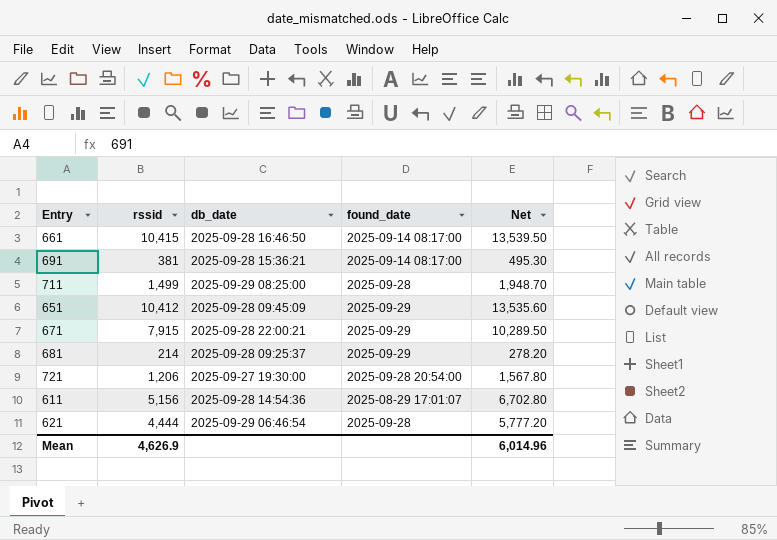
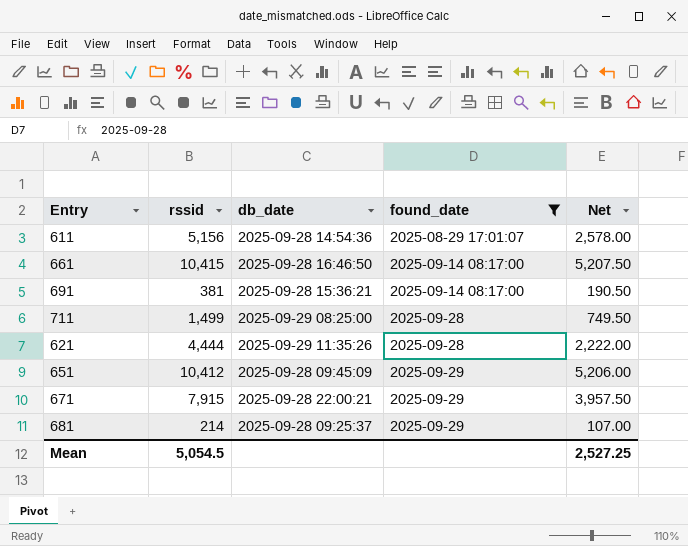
filter: none -> found_date != 2025-09-28 20:54:00
row order: none -> found_date ascending
column Net | formula: [rssid] * 1.3 -> [rssid] * 0.5
621 | db_date: 2025-09-29 06:46:54 -> 2025-09-29 11:35:26
Mean | rssid: 4,626.9 -> 5,054.5
Mean | Net: 6,014.96 -> 2,527.25

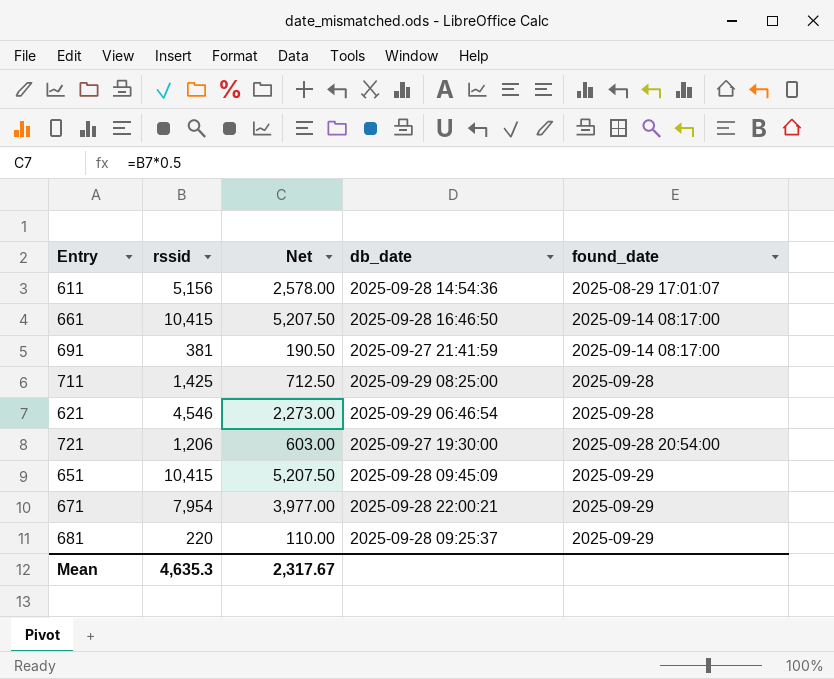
filter: found_date != 2025-09-28 20:54:00 -> none
column Net | position: 5 -> 3
691 | db_date: 2025-09-28 15:36:21 -> 2025-09-27 21:41:59
711 | rssid: 1,499 -> 1,425
711 | Net: 749.50 -> 712.50
621 | rssid: 4,444 -> 4,546
621 | Net: 2,222.00 -> 2,273.00
621 | db_date: 2025-09-29 11:35:26 -> 2025-09-29 06:46:54
651 | rssid: 10,412 -> 10,415
651 | Net: 5,206.00 -> 5,207.50
671 | rssid: 7,915 -> 7,954
671 | Net: 3,957.50 -> 3,977.00
681 | rssid: 214 -> 220
681 | Net: 107.00 -> 110.00
Mean | rssid: 5,054.5 -> 4,635.3
Mean | Net: 2,527.25 -> 2,317.67

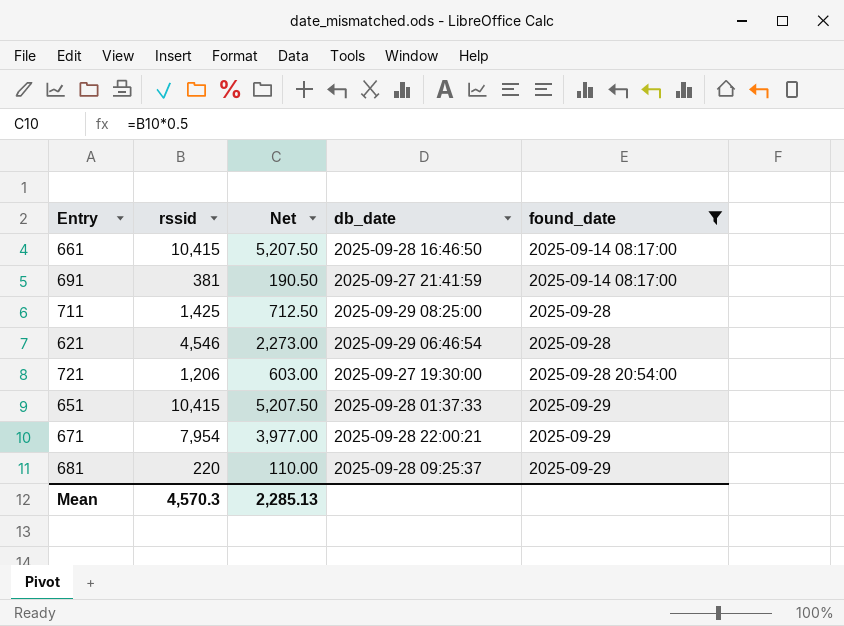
filter: none -> found_date != 2025-08-29 17:01:07
651 | db_date: 2025-09-28 09:45:09 -> 2025-09-28 01:37:33
Mean | rssid: 4,635.3 -> 4,570.3
Mean | Net: 2,317.67 -> 2,285.13

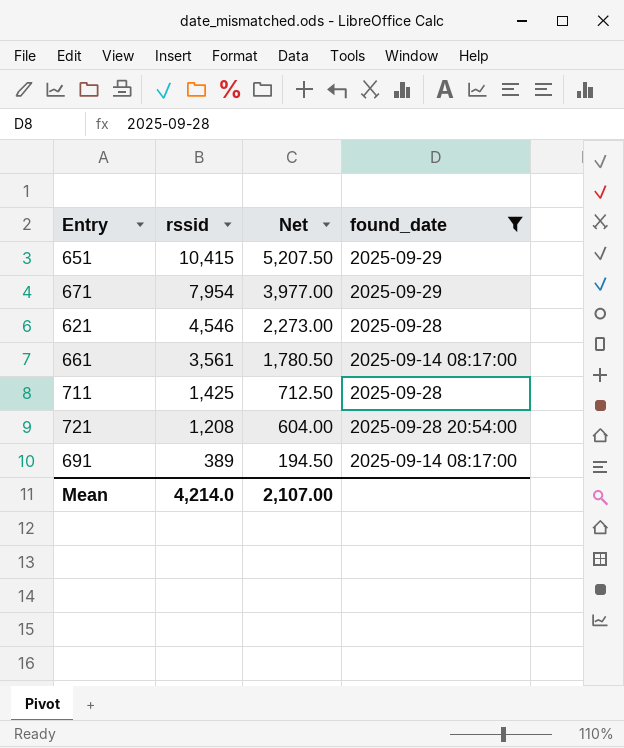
row order: found_date ascending -> rssid descending
column db_date | position: 4 -> none
row 681: 220 | 110.00 | 2025-09-28 09:25:37 | 2025-09-29 -> none
661 | rssid: 10,415 -> 3,561
661 | Net: 5,207.50 -> 1,780.50
721 | rssid: 1,206 -> 1,208
721 | Net: 603.00 -> 604.00
691 | rssid: 381 -> 389
691 | Net: 190.50 -> 194.50
Mean | rssid: 4,570.3 -> 4,214.0
Mean | Net: 2,285.13 -> 2,107.00

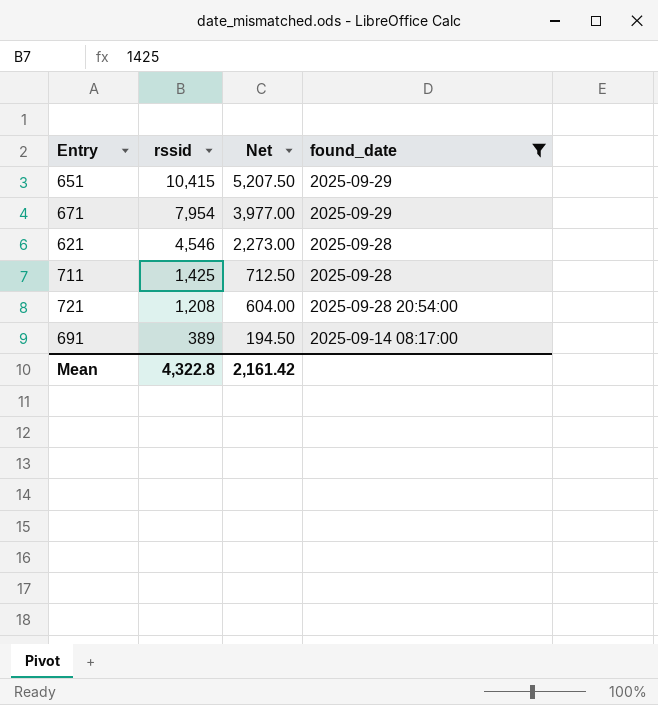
row 661: 3,561 | 1,780.50 | 2025-09-14 08:17:00 -> none
Mean | rssid: 4,214.0 -> 4,322.8
Mean | Net: 2,107.00 -> 2,161.42

